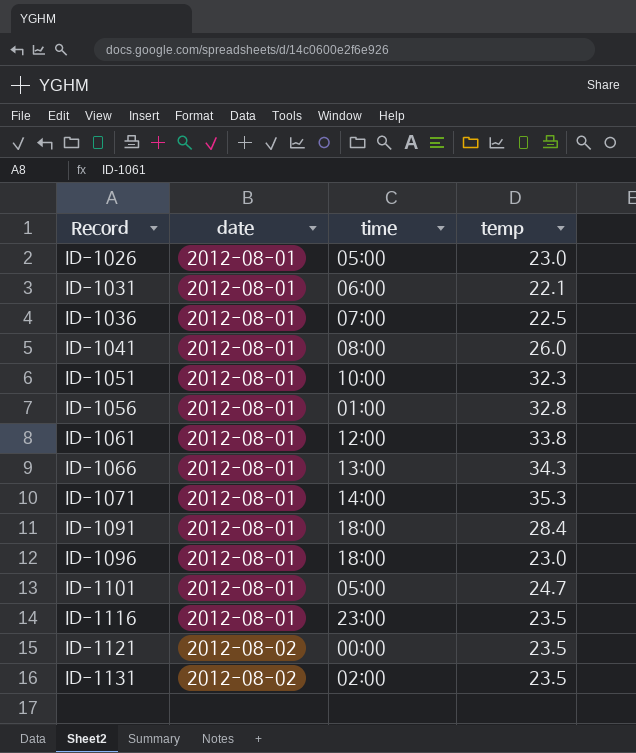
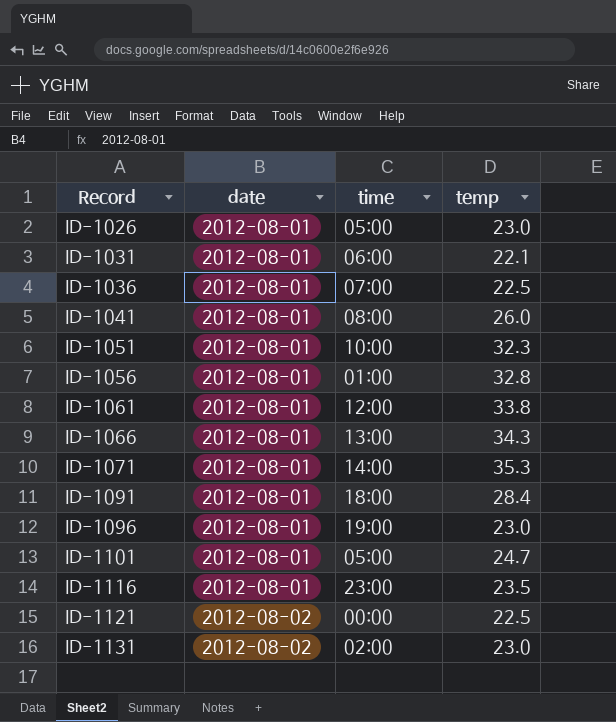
ID-1096 | time: 18:00 -> 19:00
ID-1121 | temp: 23.5 -> 22.5
ID-1131 | temp: 23.5 -> 23.0

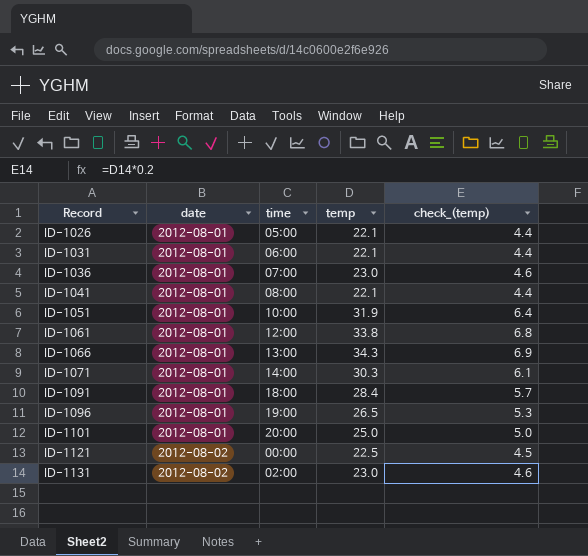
column check_(temp) | formula: none -> [temp] * 0.2
row ID-1056: 2012-08-01 | 01:00 | 32.8 -> none
row ID-1116: 2012-08-01 | 23:00 | 23.5 -> none
ID-1026 | temp: 23.0 -> 22.1
ID-1036 | temp: 22.5 -> 23.0
ID-1041 | temp: 26.0 -> 22.1
ID-1051 | temp: 32.3 -> 31.9
ID-1071 | temp: 35.3 -> 30.3
ID-1096 | temp: 23.0 -> 26.5
ID-1101 | time: 05:00 -> 20:00
ID-1101 | temp: 24.7 -> 25.0

